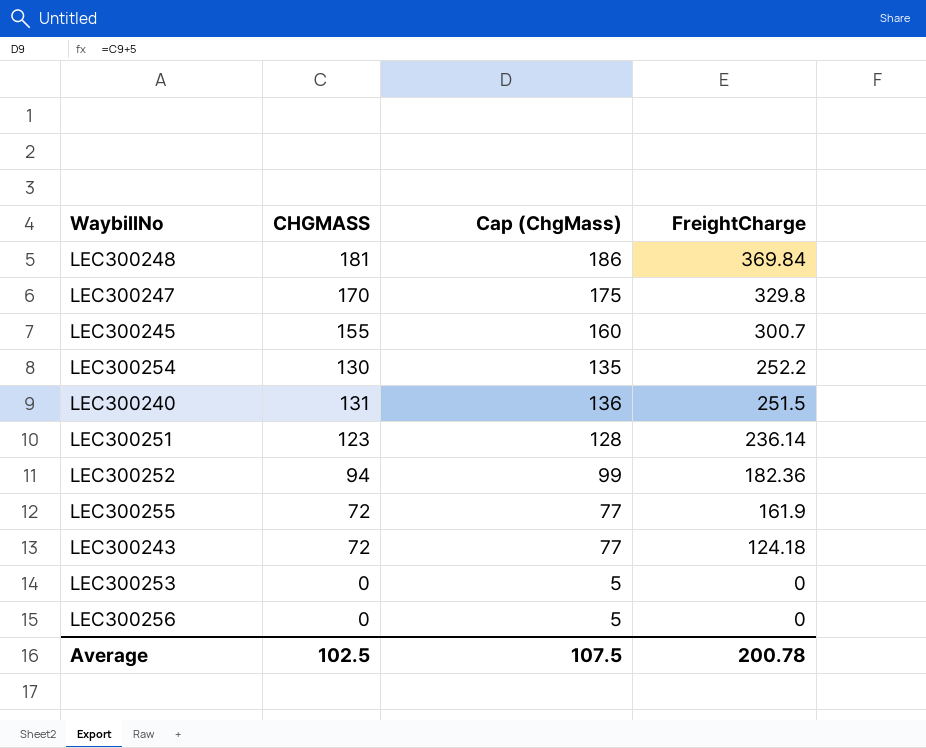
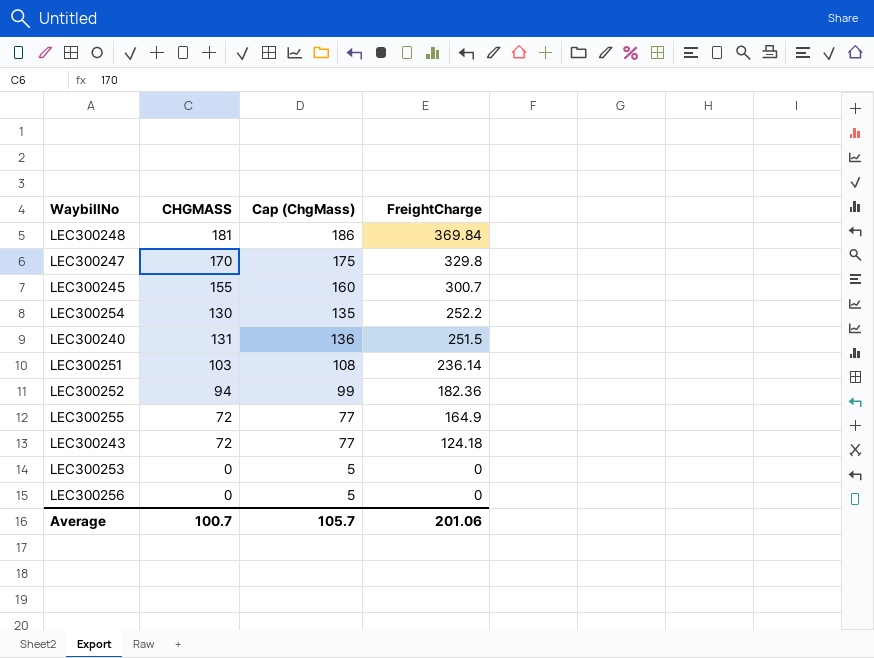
LEC300251 | CHGMASS: 123 -> 103
LEC300251 | Cap (ChgMass): 128 -> 108
LEC300255 | FreightCharge: 161.9 -> 164.9
Average | CHGMASS: 102.5 -> 100.7
Average | Cap (ChgMass): 107.5 -> 105.7
Average | FreightCharge: 200.78 -> 201.06

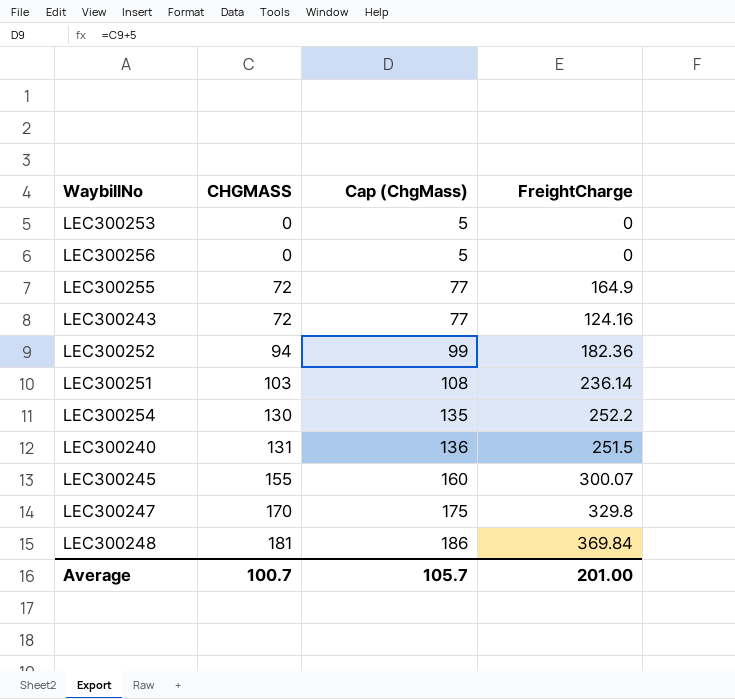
row order: FreightCharge descending -> CHGMASS ascending
LEC300243 | FreightCharge: 124.18 -> 124.16
LEC300245 | FreightCharge: 300.7 -> 300.07
Average | FreightCharge: 201.06 -> 201.00

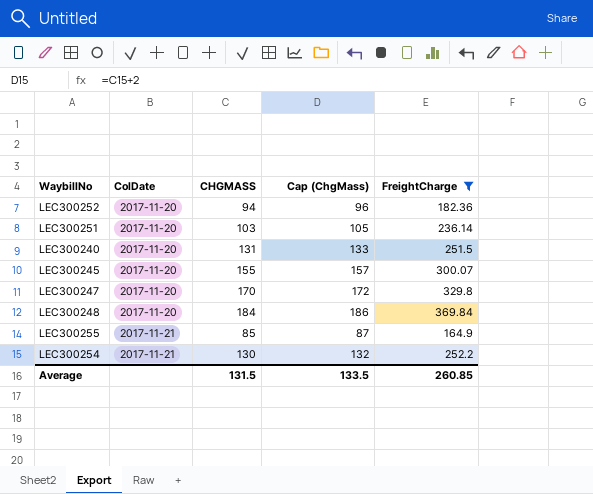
filter: none -> FreightCharge >= 164.9
row order: CHGMASS ascending -> ColDate ascending
column ColDate | position: none -> 2
column Cap (ChgMass) | formula: [CHGMASS] + 5 -> [CHGMASS] + 2
LEC300248 | CHGMASS: 181 -> 184
LEC300255 | CHGMASS: 72 -> 85
Average | CHGMASS: 100.7 -> 131.5
Average | Cap (ChgMass): 105.7 -> 133.5
Average | FreightCharge: 201.00 -> 260.85

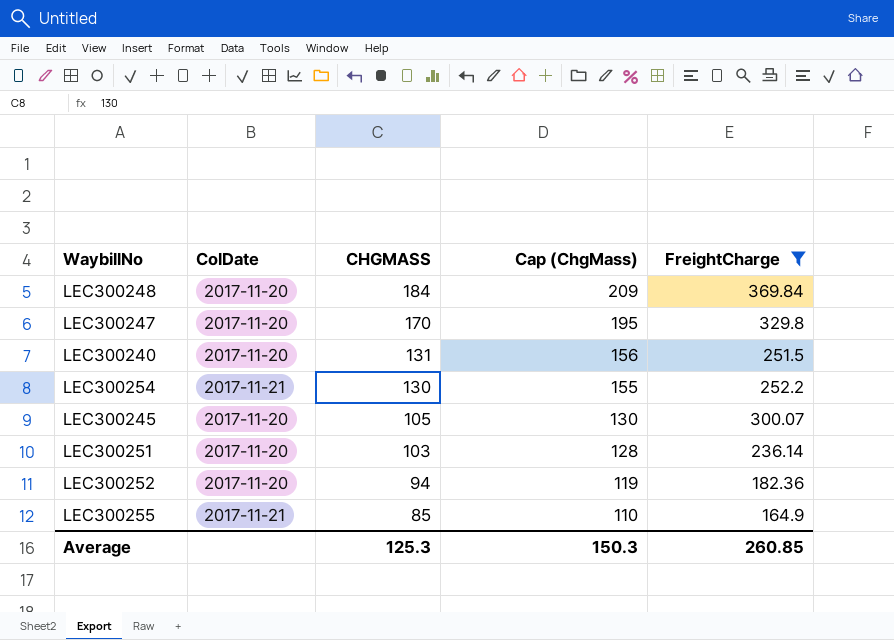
row order: ColDate ascending -> CHGMASS descending
column Cap (ChgMass) | formula: [CHGMASS] + 2 -> [CHGMASS] + 25
LEC300245 | CHGMASS: 155 -> 105
Average | CHGMASS: 131.5 -> 125.3
Average | Cap (ChgMass): 133.5 -> 150.3

